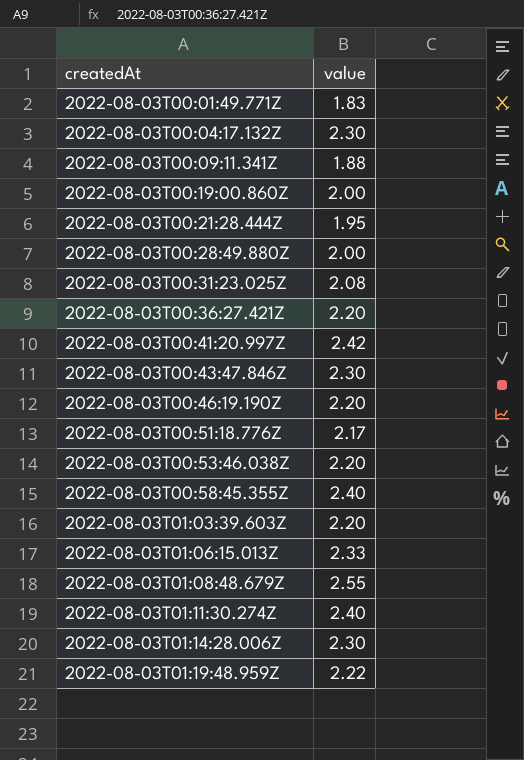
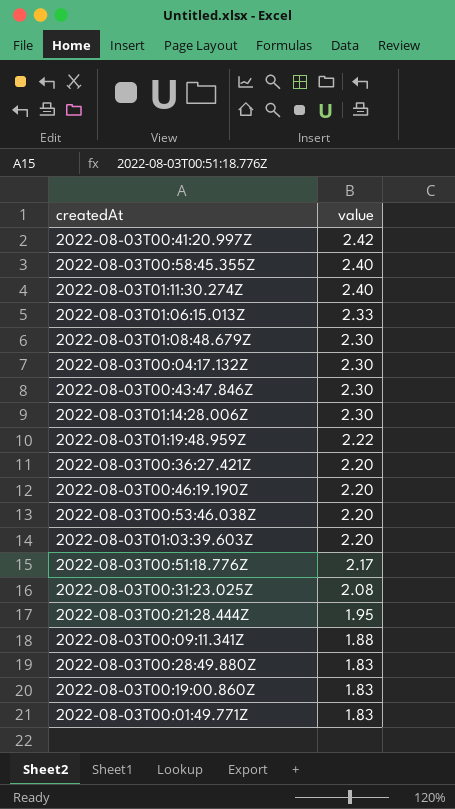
row order: createdAt ascending -> value descending
2022-08-03T01:08:48.679Z | value: 2.55 -> 2.30
2022-08-03T00:28:49.880Z | value: 2.00 -> 1.83
2022-08-03T00:19:00.860Z | value: 2.00 -> 1.83

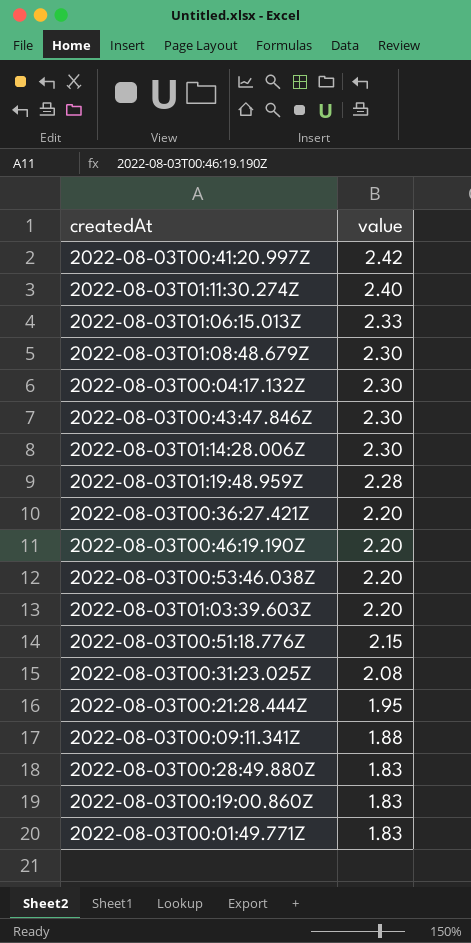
row 2022-08-03T00:58:45.355Z: 2.40 -> none
2022-08-03T01:19:48.959Z | value: 2.22 -> 2.28
2022-08-03T00:51:18.776Z | value: 2.17 -> 2.15

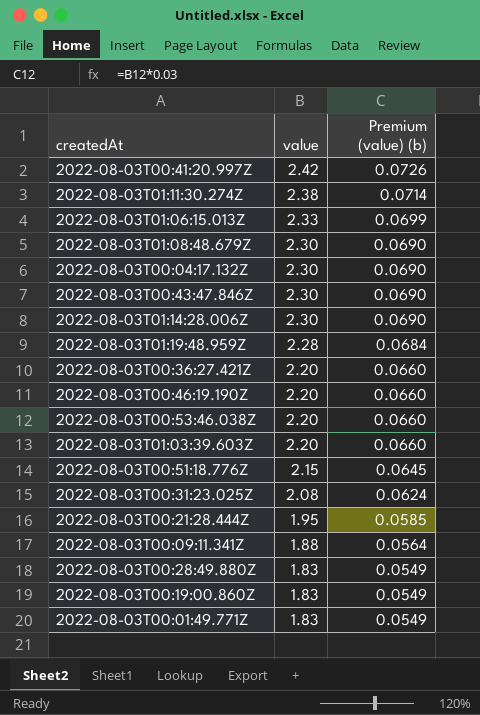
column Premium (value) (b) | formula: none -> [value] * 0.03
2022-08-03T01:11:30.274Z | value: 2.40 -> 2.38

